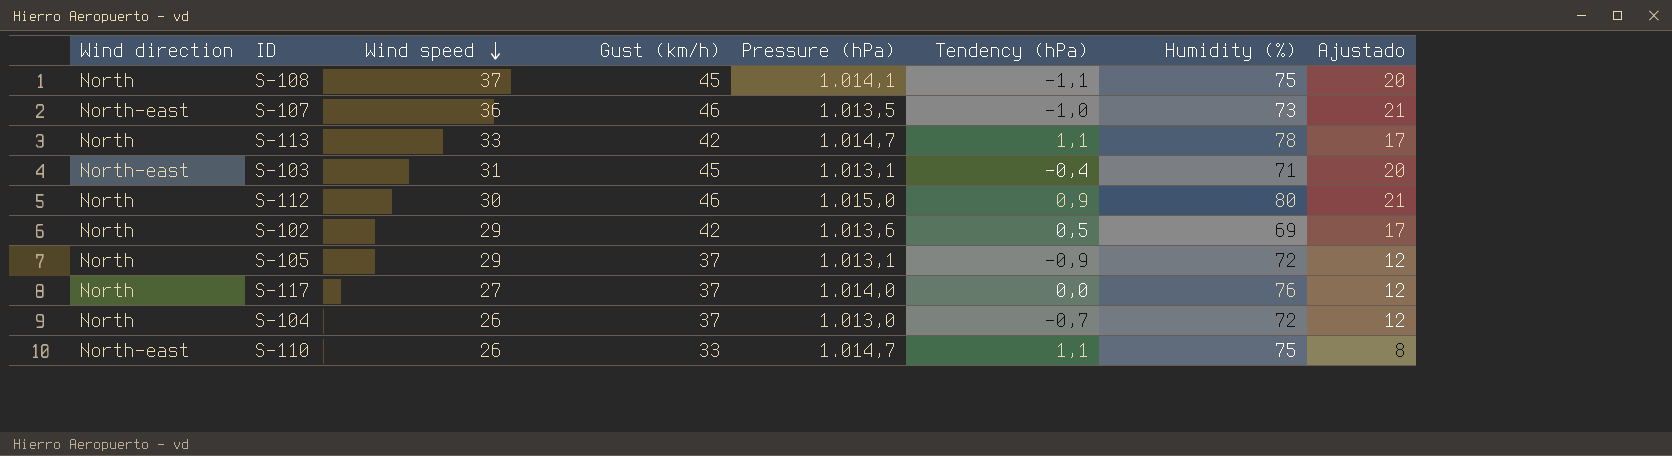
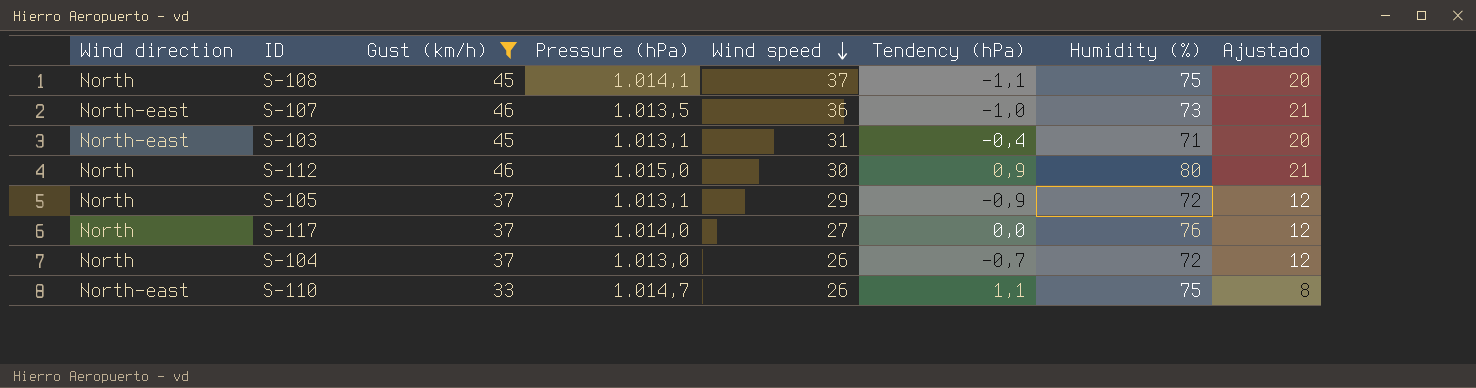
filter: none -> Gust (km/h) != 42
column Wind speed | position: 3 -> 5

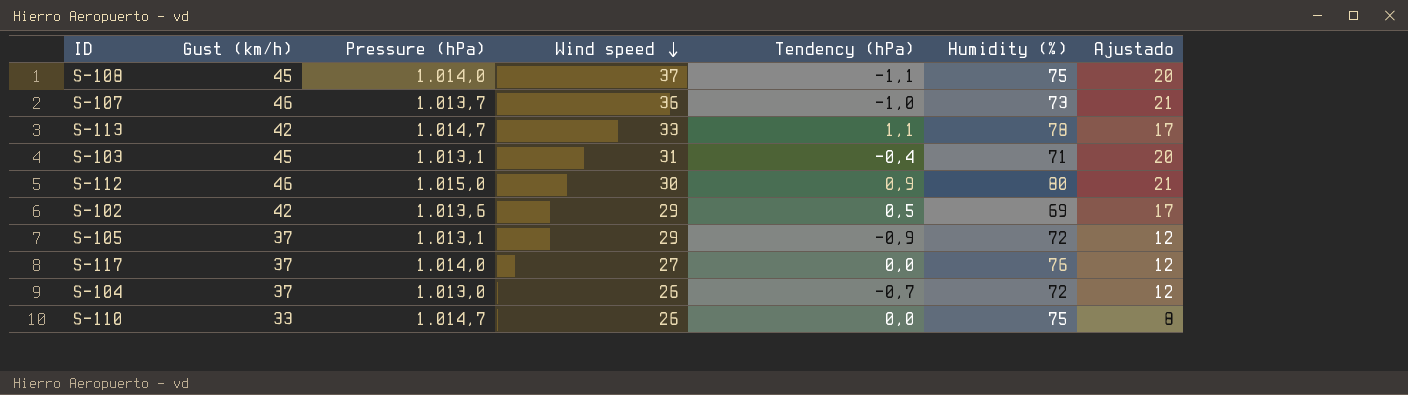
filter: Gust (km/h) != 42 -> none
column Wind direction | position: 1 -> none
S-108 | Pressure (hPa): 1.014,1 -> 1.014,0
S-107 | Pressure (hPa): 1.013,5 -> 1.013,7
S-110 | Tendency (hPa): 1,1 -> 0,0

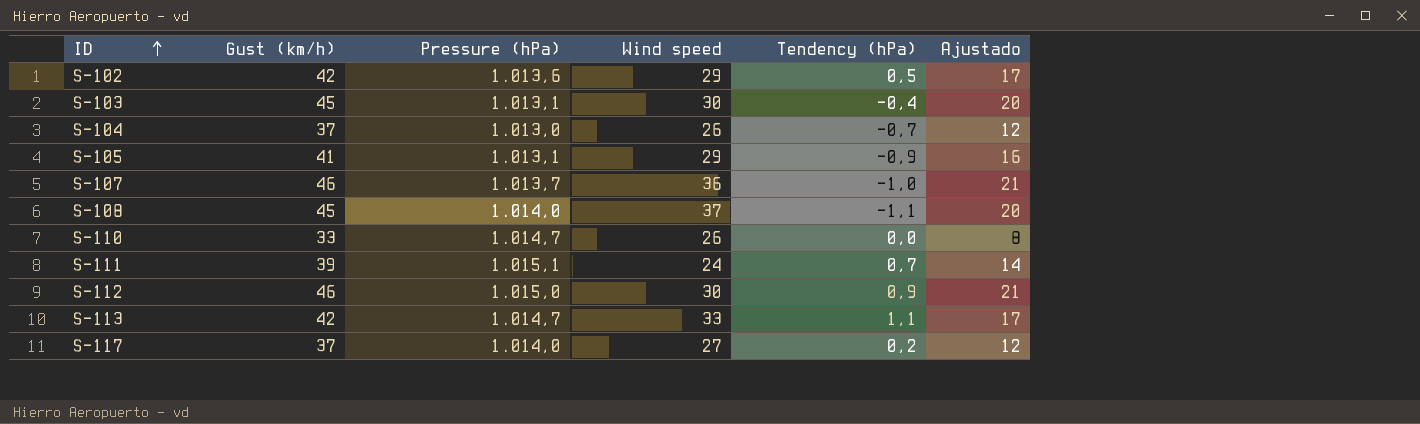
row order: Wind speed descending -> ID ascending
column Humidity (%) | position: 6 -> none
S-103 | Wind speed: 31 -> 30
S-105 | Gust (km/h): 37 -> 41
S-105 | Ajustado: 12 -> 16
row S-111: none -> 39 | 1.015,1 | 24 | 0,7 | 14
S-117 | Tendency (hPa): 0,0 -> 0,2

